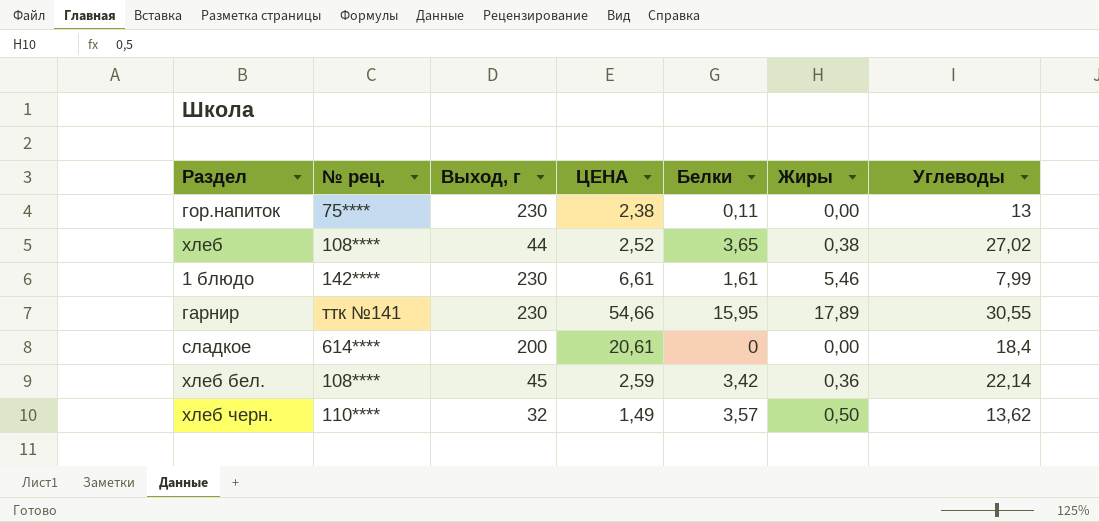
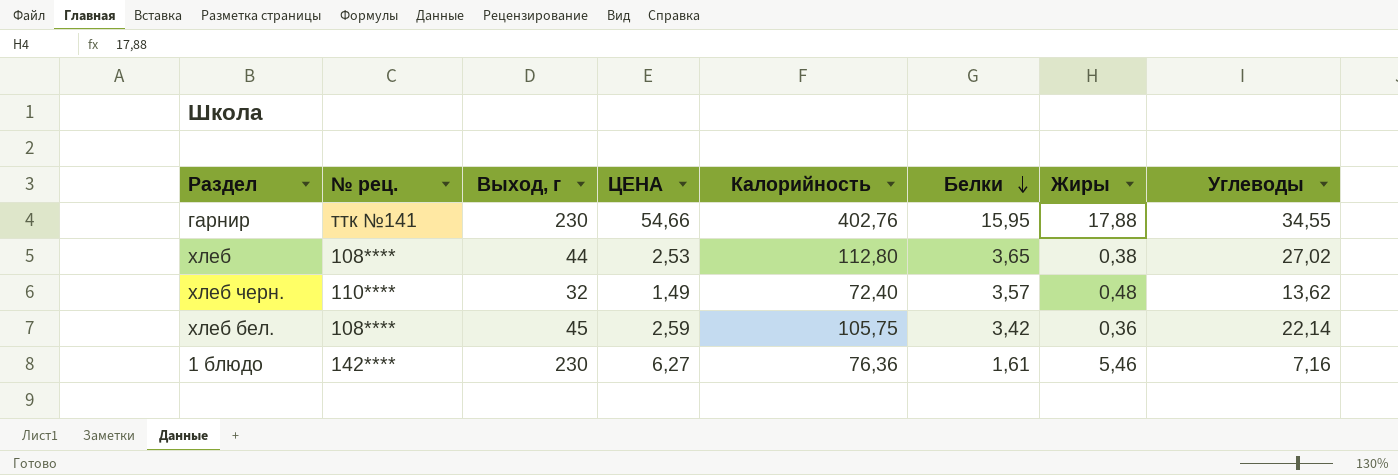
row order: none -> Белки descending
column Калорийность | position: none -> 5
row гор.напиток: 75**** | 230 | 2,38 | 0,11 | 0,00 | 13 -> none
row сладкое: 614**** | 200 | 20,61 | 0 | 0,00 | 18,4 -> none
гарнир | Жиры: 17,89 -> 17,88
гарнир | Углеводы: 30,55 -> 34,55
хлеб | ЦЕНА: 2,52 -> 2,53
хлеб черн. | Жиры: 0,50 -> 0,48
1 блюдо | ЦЕНА: 6,61 -> 6,27
1 блюдо | Углеводы: 7,99 -> 7,16

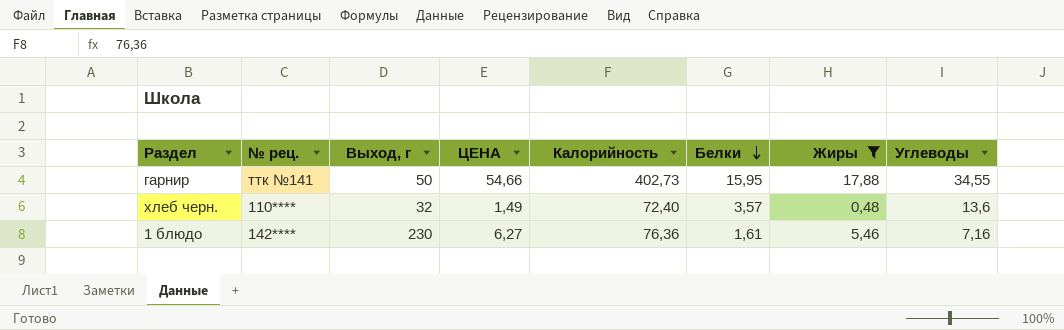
filter: none -> Жиры >= 0,48
гарнир | Выход, г: 230 -> 50
гарнир | Калорийность: 402,76 -> 402,73
хлеб черн. | Углеводы: 13,62 -> 13,6

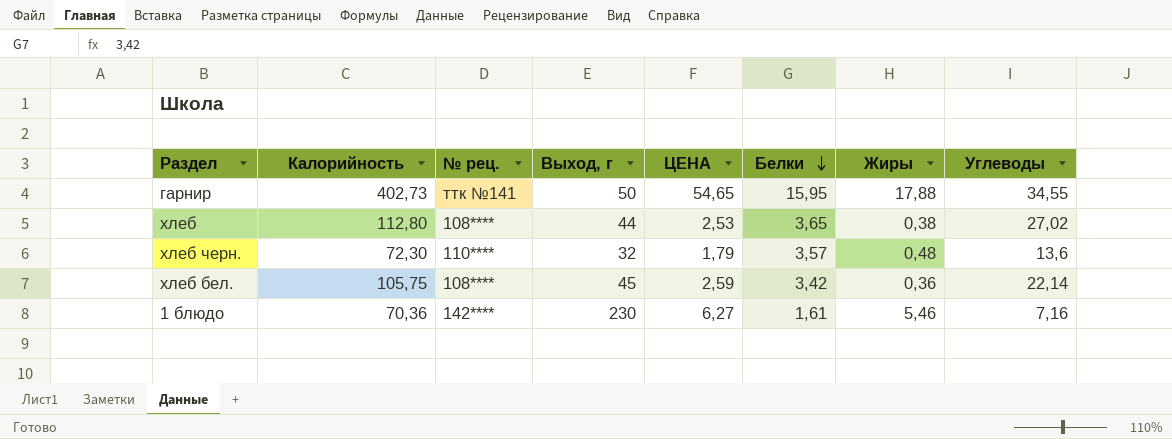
filter: Жиры >= 0,48 -> none
column Калорийность | position: 5 -> 2
гарнир | ЦЕНА: 54,66 -> 54,65
хлеб черн. | Калорийность: 72,40 -> 72,30
хлеб черн. | ЦЕНА: 1,49 -> 1,79
1 блюдо | Калорийность: 76,36 -> 70,36

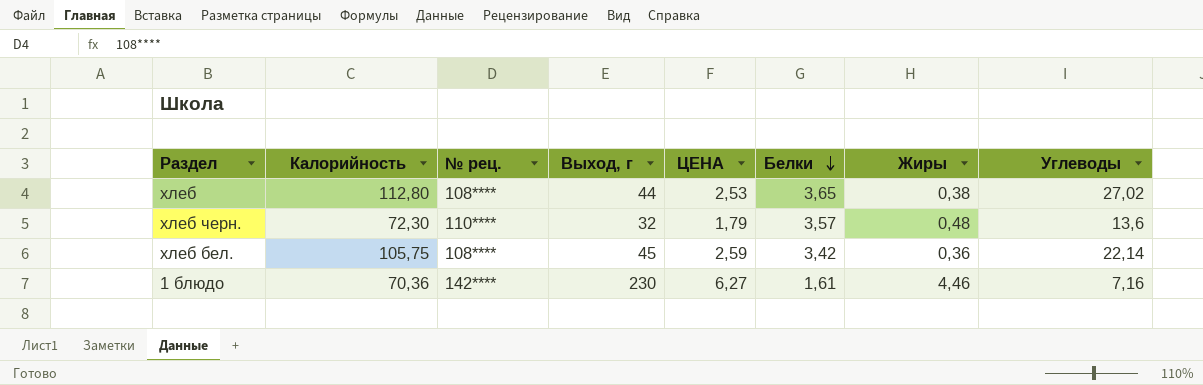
row гарнир: 402,73 | ттк №141 | 50 | 54,65 | 15,95 | 17,88 | 34,55 -> none
1 блюдо | Жиры: 5,46 -> 4,46

